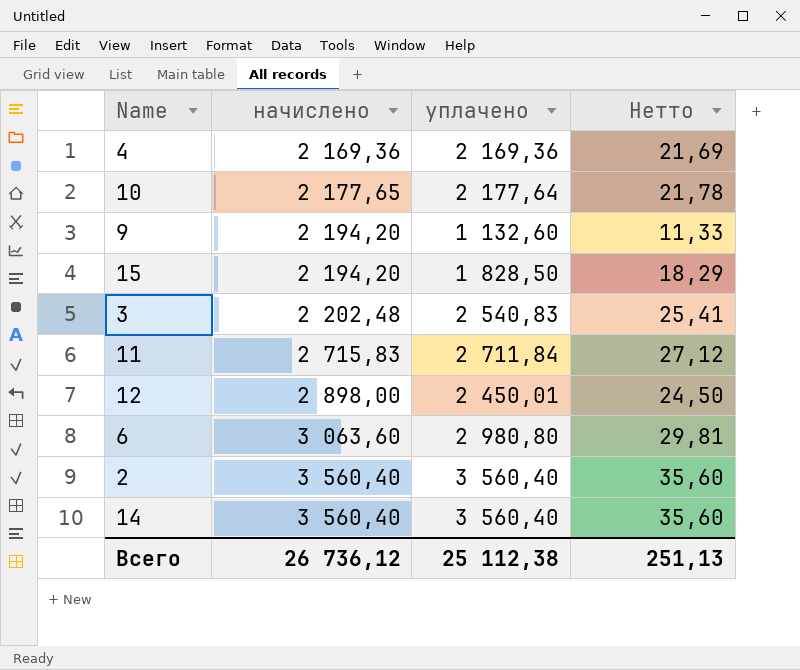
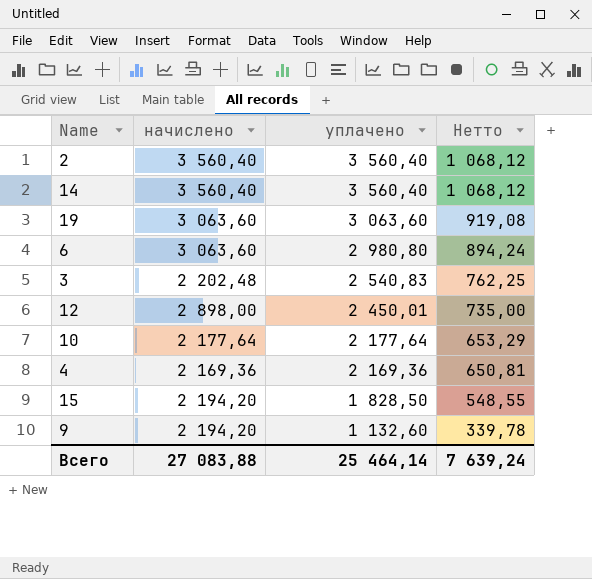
row order: начислено ascending -> уплачено descending
column Нетто | formula: [уплачено] * 0,01 -> [уплачено] * 0,3
row 11: 2 715,83 | 2 711,84 | 27,12 -> none
row 19: none -> 3 063,60 | 3 063,60 | 919,08
10 | начислено: 2 177,65 -> 2 177,64
Всего | начислено: 26 736,12 -> 27 083,88
Всего | уплачено: 25 112,38 -> 25 464,14
Всего | Нетто: 251,13 -> 7 639,24

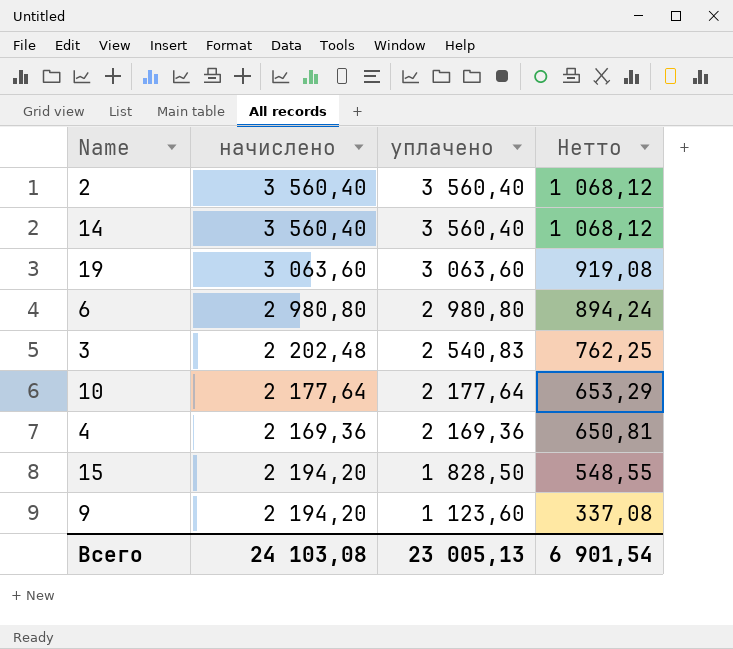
row 12: 2 898,00 | 2 450,01 | 735,00 -> none
6 | начислено: 3 063,60 -> 2 980,80
9 | уплачено: 1 132,60 -> 1 123,60
9 | Нетто: 339,78 -> 337,08
Всего | начислено: 27 083,88 -> 24 103,08
Всего | уплачено: 25 464,14 -> 23 005,13
Всего | Нетто: 7 639,24 -> 6 901,54

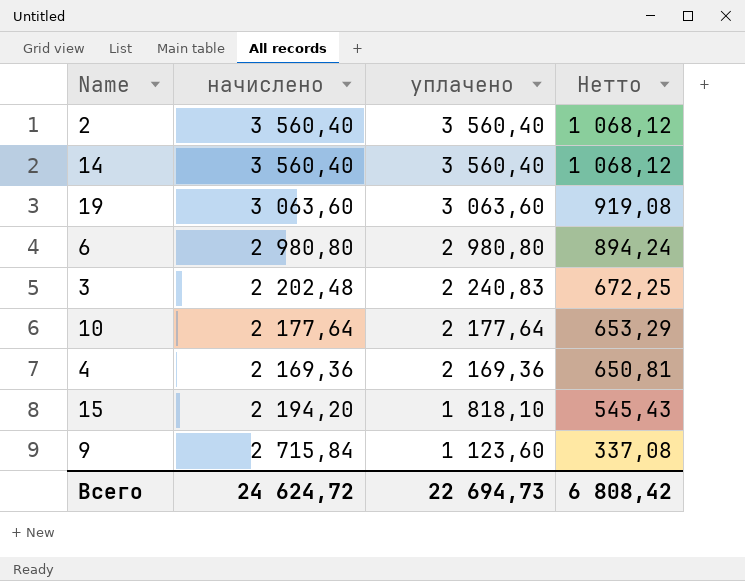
3 | уплачено: 2 540,83 -> 2 240,83
3 | Нетто: 762,25 -> 672,25
15 | уплачено: 1 828,50 -> 1 818,10
15 | Нетто: 548,55 -> 545,43
9 | начислено: 2 194,20 -> 2 715,84
Всего | начислено: 24 103,08 -> 24 624,72
Всего | уплачено: 23 005,13 -> 22 694,73
Всего | Нетто: 6 901,54 -> 6 808,42

